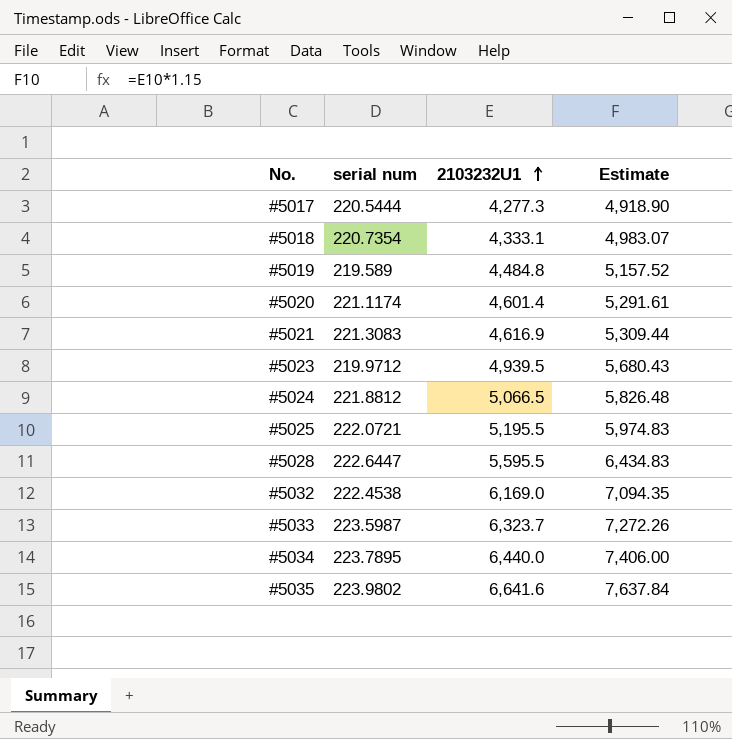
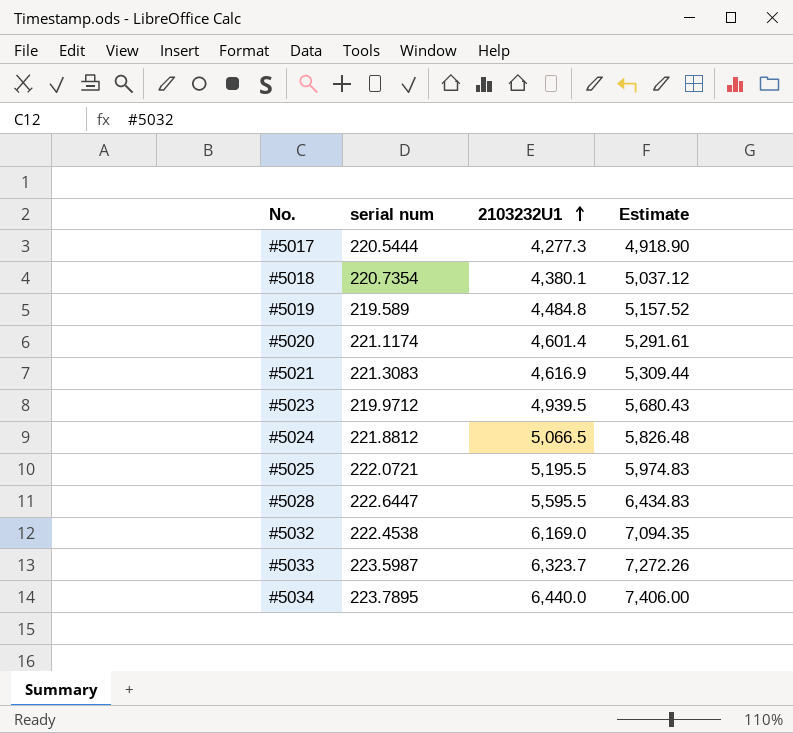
row #5035: 223.9802 | 6,641.6 | 7,637.84 -> none
#5018 | 2103232U1: 4,333.1 -> 4,380.1
#5018 | Estimate: 4,983.07 -> 5,037.12

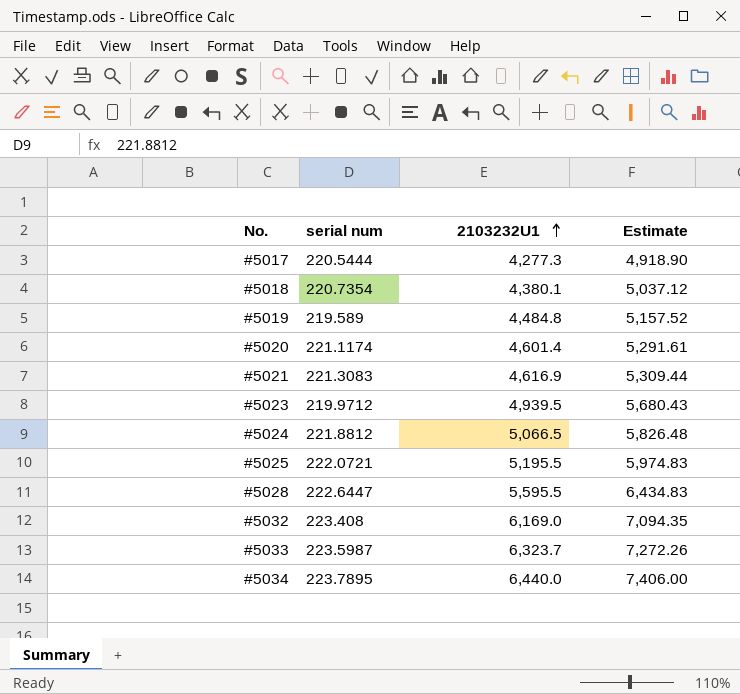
#5032 | serial num: 222.4538 -> 223.408

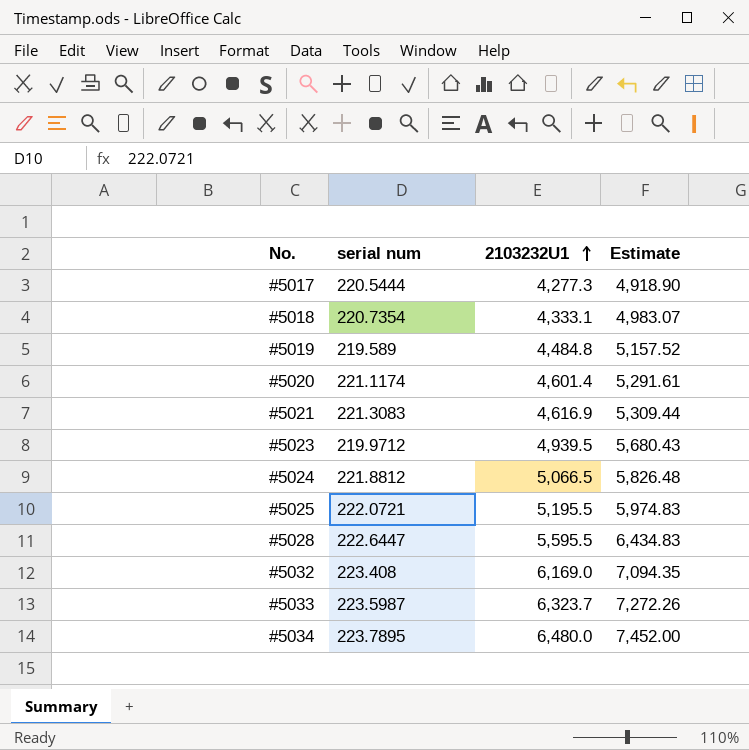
#5018 | 2103232U1: 4,380.1 -> 4,333.1
#5018 | Estimate: 5,037.12 -> 4,983.07
#5034 | 2103232U1: 6,440.0 -> 6,480.0
#5034 | Estimate: 7,406.00 -> 7,452.00

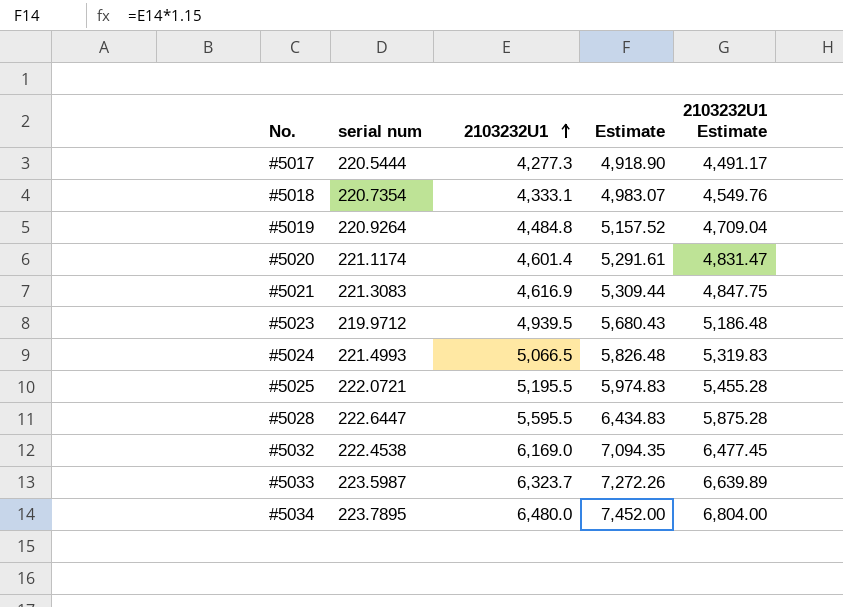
column 2103232U1 Estimate | formula: none -> [2103232U1] * 1.05
#5019 | serial num: 219.589 -> 220.9264
#5024 | serial num: 221.8812 -> 221.4993
#5032 | serial num: 223.408 -> 222.4538

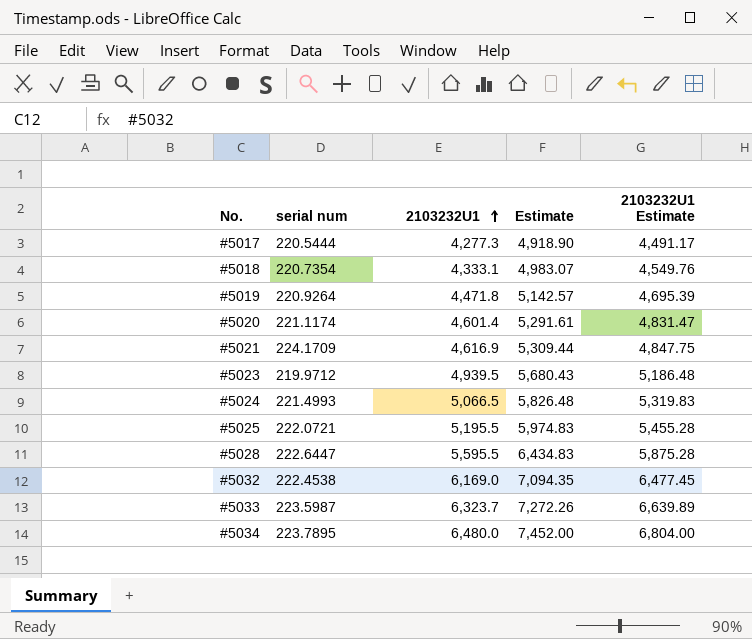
#5019 | 2103232U1: 4,484.8 -> 4,471.8
#5019 | Estimate: 5,157.52 -> 5,142.57
#5019 | 2103232U1 Estimate: 4,709.04 -> 4,695.39
#5021 | serial num: 221.3083 -> 224.1709

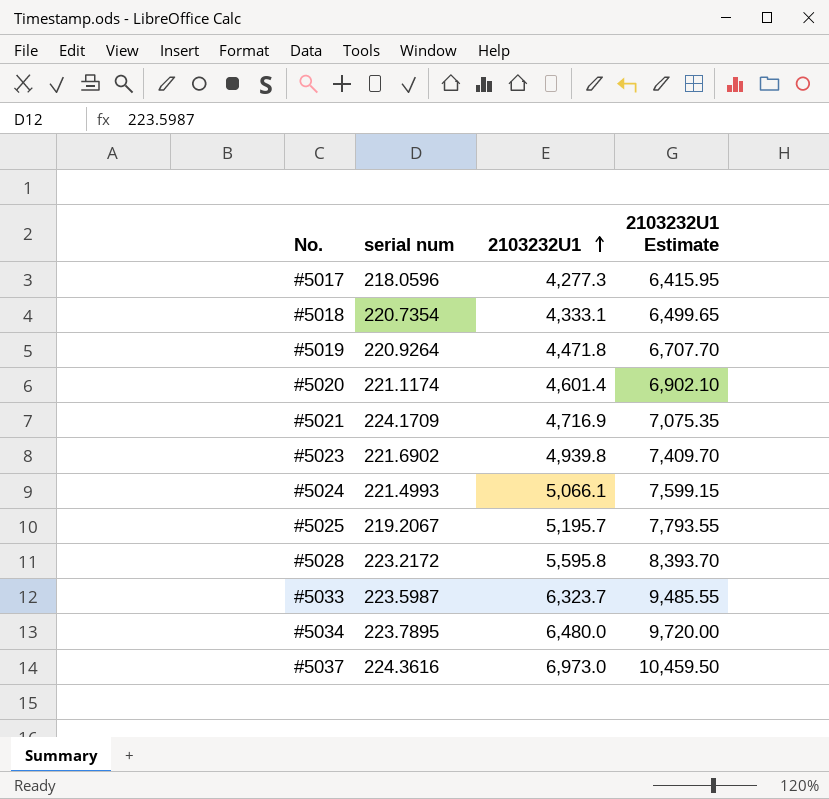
column Estimate | formula: [2103232U1] * 1.15 -> none
column 2103232U1 Estimate | formula: [2103232U1] * 1.05 -> [2103232U1] * 1.5
row #5032: 222.4538 | 6,169.0 | 7,094.35 | 6,477.45 -> none
#5017 | serial num: 220.5444 -> 218.0596
#5021 | 2103232U1: 4,616.9 -> 4,716.9
#5023 | serial num: 219.9712 -> 221.6902
#5023 | 2103232U1: 4,939.5 -> 4,939.8
#5024 | 2103232U1: 5,066.5 -> 5,066.1
#5025 | serial num: 222.0721 -> 219.2067
#5025 | 2103232U1: 5,195.5 -> 5,195.7
#5028 | serial num: 222.6447 -> 223.2172
#5028 | 2103232U1: 5,595.5 -> 5,595.8
row #5037: none -> 224.3616 | 6,973.0 | 10,459.50

